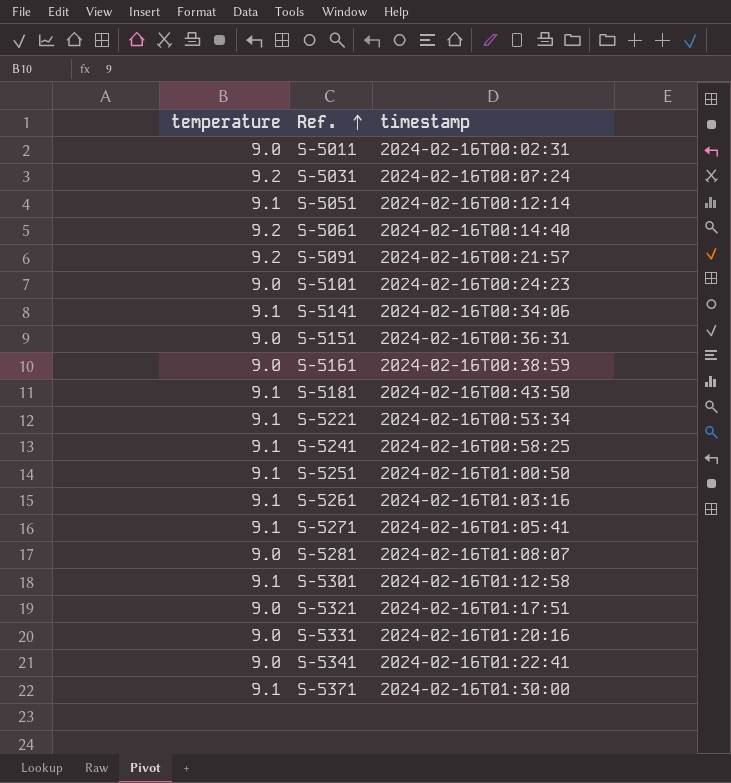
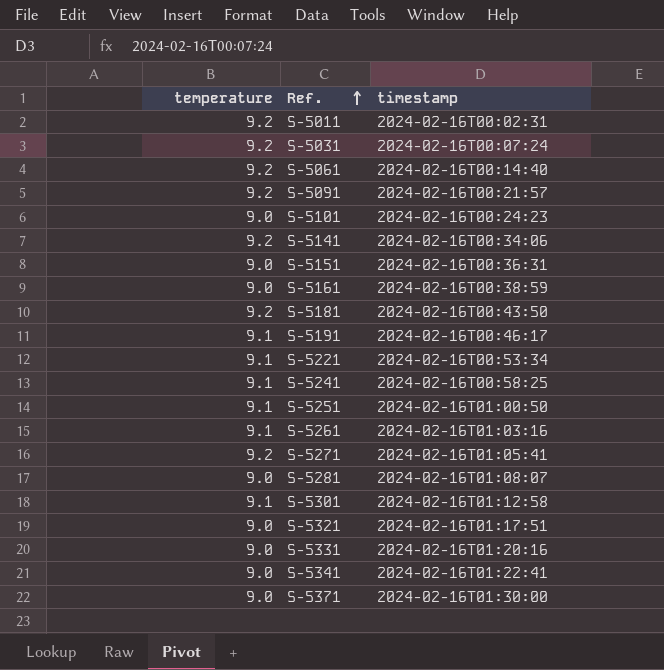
row S-5051: 9.1 | 2024-02-16T00:12:14 -> none
S-5011 | temperature: 9.0 -> 9.2
S-5141 | temperature: 9.1 -> 9.2
S-5181 | temperature: 9.1 -> 9.2
row S-5191: none -> 9.1 | 2024-02-16T00:46:17
S-5271 | temperature: 9.1 -> 9.2
S-5371 | temperature: 9.1 -> 9.0

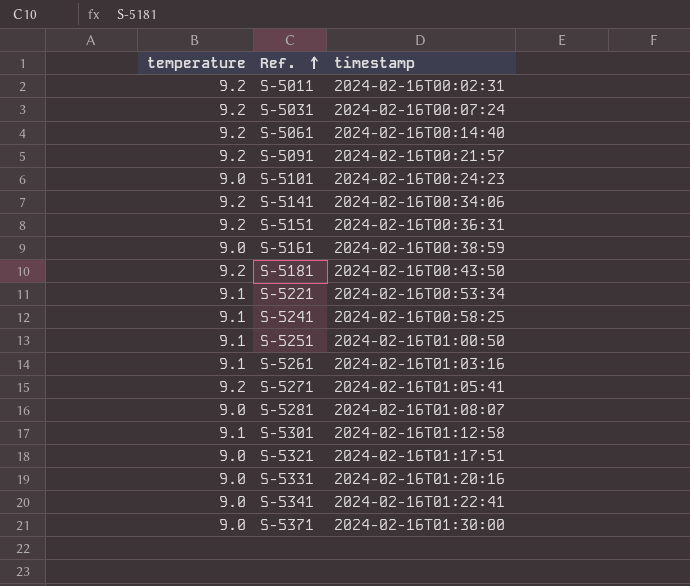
row S-5191: 9.1 | 2024-02-16T00:46:17 -> none
S-5151 | temperature: 9.0 -> 9.2

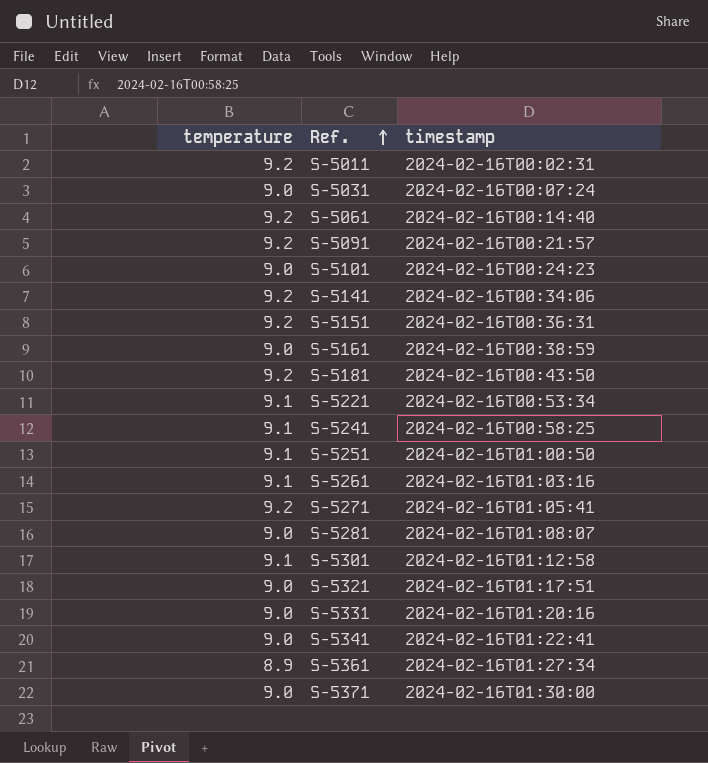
S-5031 | temperature: 9.2 -> 9.0
row S-5361: none -> 8.9 | 2024-02-16T01:27:34

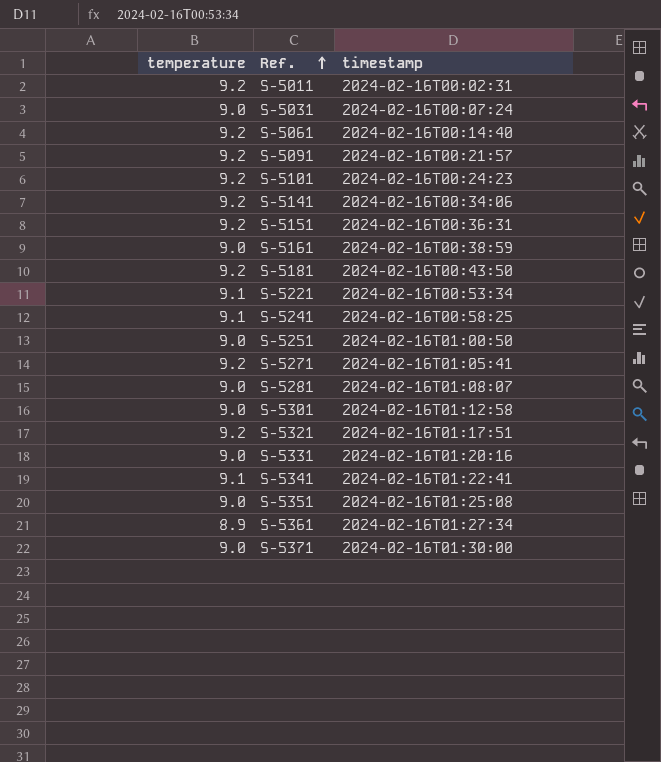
row S-5261: 9.1 | 2024-02-16T01:03:16 -> none
S-5101 | temperature: 9.0 -> 9.2
S-5251 | temperature: 9.1 -> 9.0
S-5301 | temperature: 9.1 -> 9.0
S-5321 | temperature: 9.0 -> 9.2
S-5341 | temperature: 9.0 -> 9.1
row S-5351: none -> 9.0 | 2024-02-16T01:25:08

